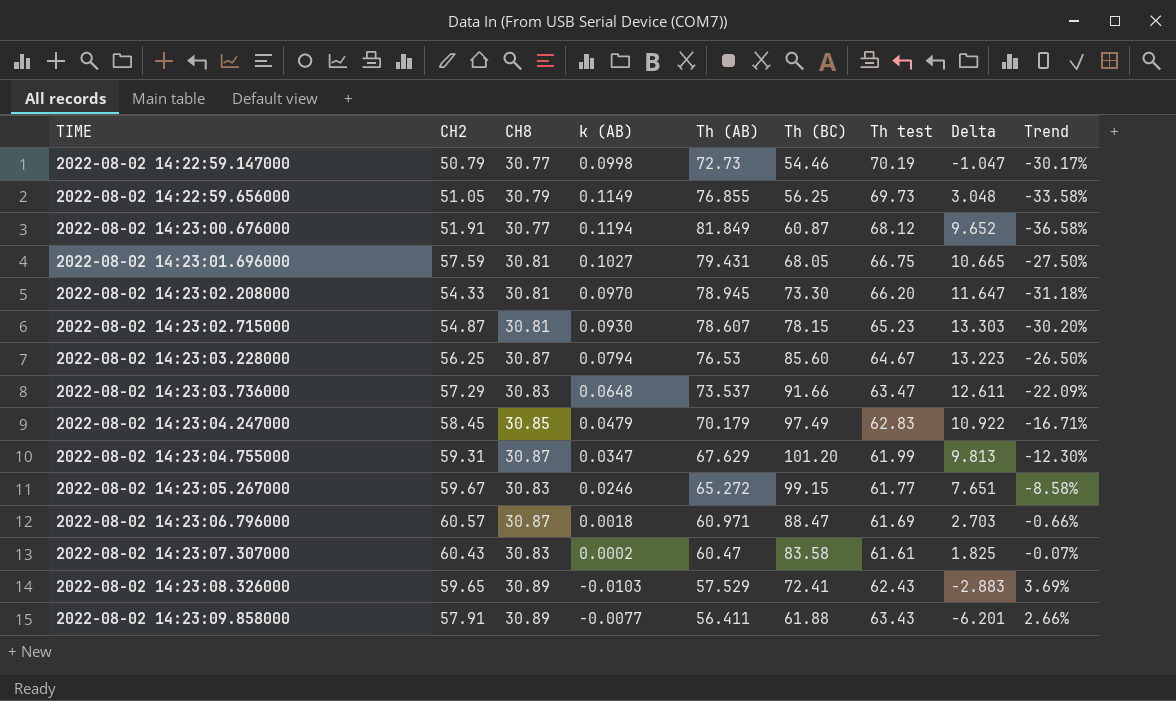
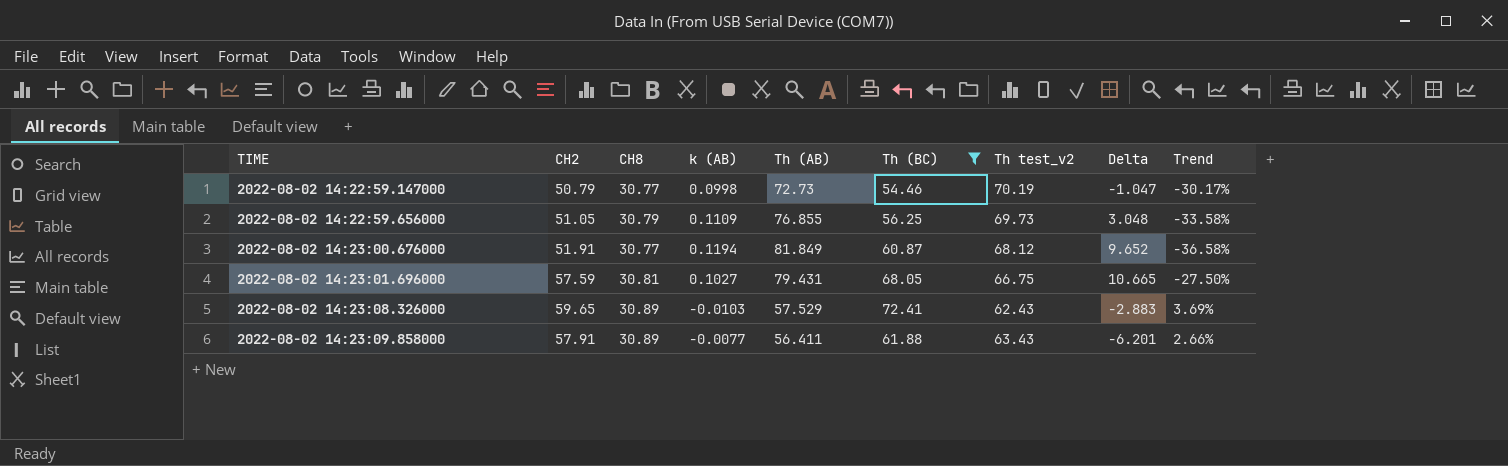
filter: none -> Th (BC) <= 72.41
column name: Th test -> Th test_v2
2022-08-02 14:22:59.656000 | k (AB): 0.1149 -> 0.1109

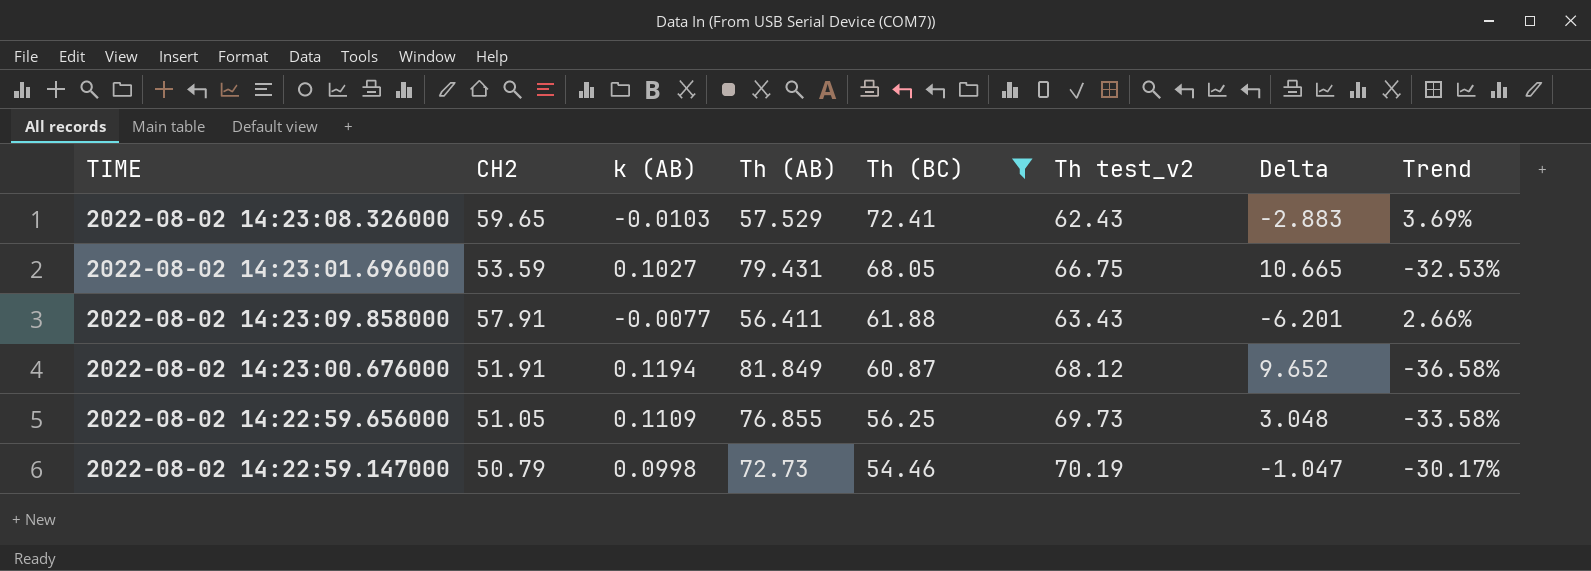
row order: TIME ascending -> Th (BC) descending
column CH8 | position: 3 -> none
2022-08-02 14:23:01.696000 | CH2: 57.59 -> 53.59
2022-08-02 14:23:01.696000 | Trend: -27.50% -> -32.53%

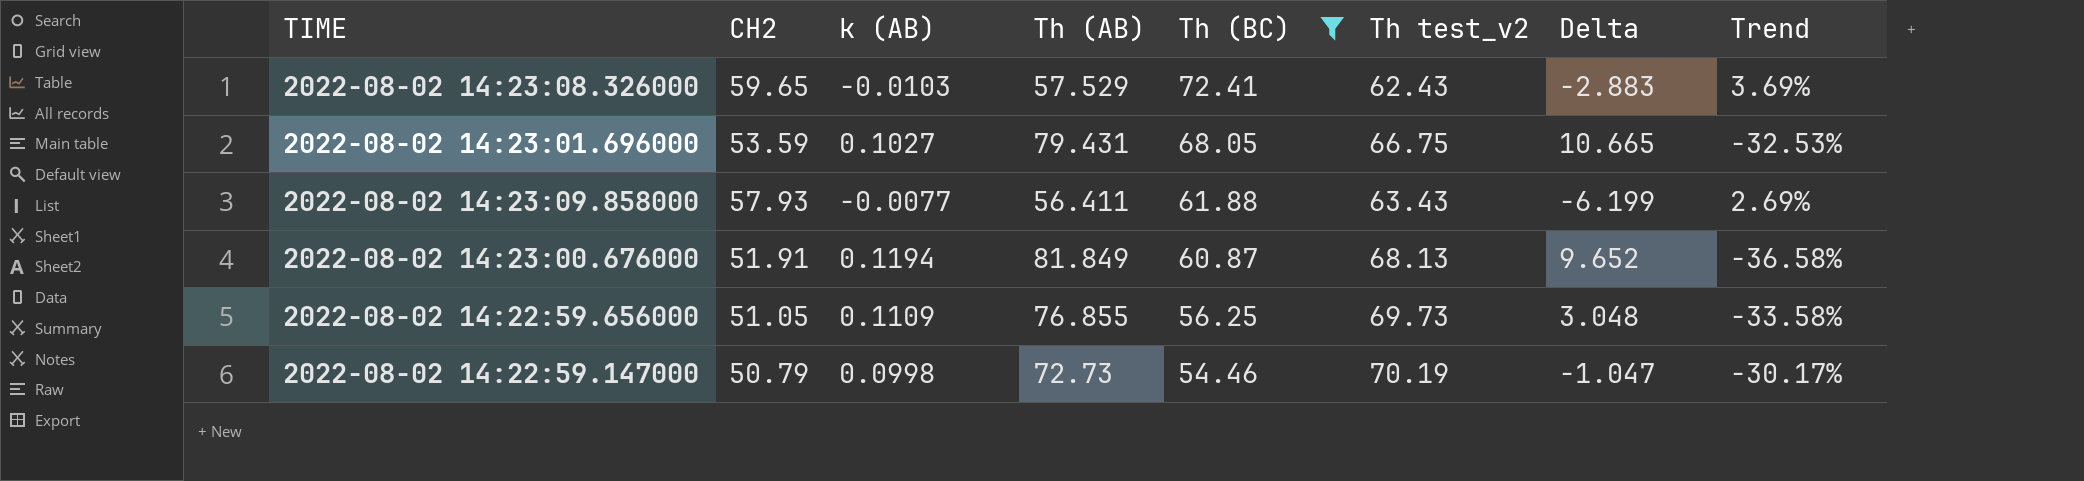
2022-08-02 14:23:09.858000 | CH2: 57.91 -> 57.93
2022-08-02 14:23:09.858000 | Delta: -6.201 -> -6.199
2022-08-02 14:23:09.858000 | Trend: 2.66% -> 2.69%
2022-08-02 14:23:00.676000 | Th test_v2: 68.12 -> 68.13

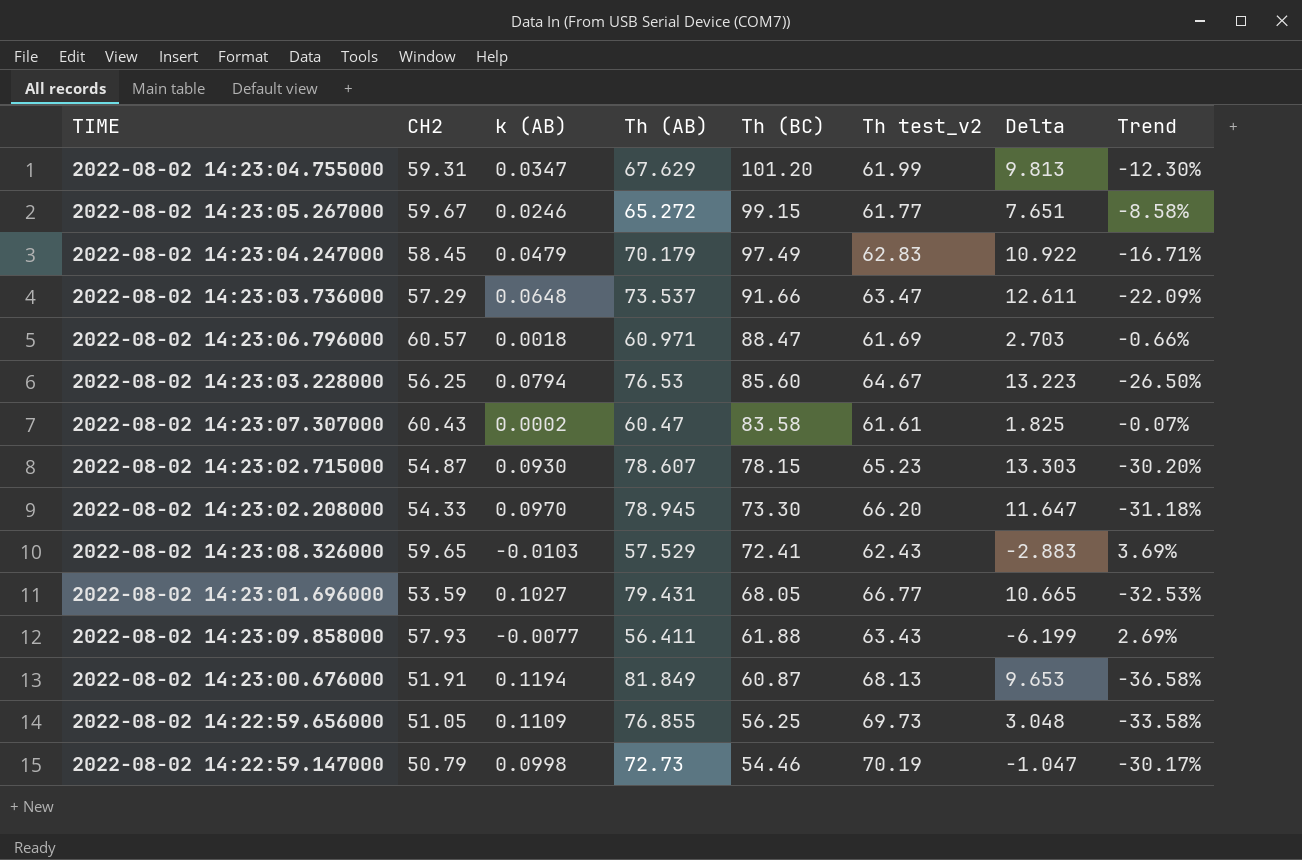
filter: Th (BC) <= 72.41 -> none
2022-08-02 14:23:01.696000 | Th test_v2: 66.75 -> 66.77
2022-08-02 14:23:00.676000 | Delta: 9.652 -> 9.653

